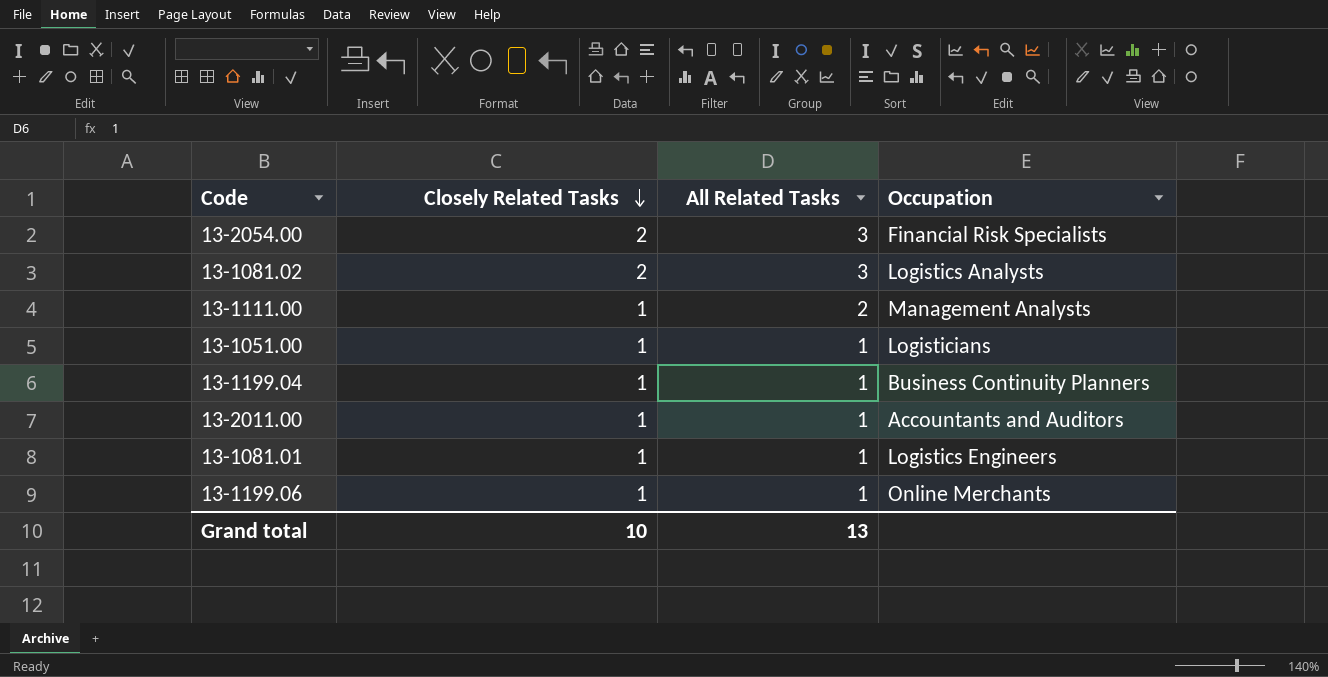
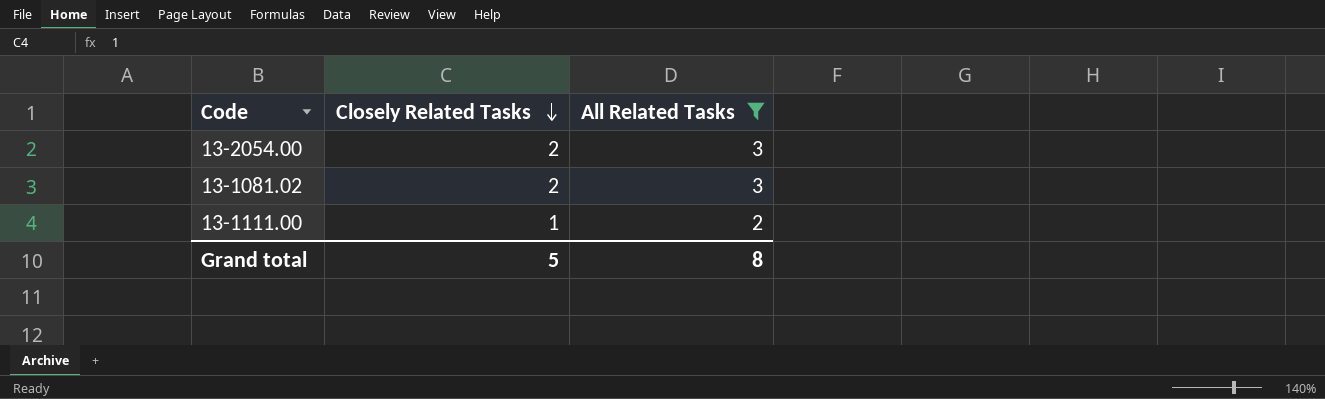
filter: none -> All Related Tasks != 1
column Occupation | position: 4 -> none
Grand total | Closely Related Tasks: 10 -> 5
Grand total | All Related Tasks: 13 -> 8

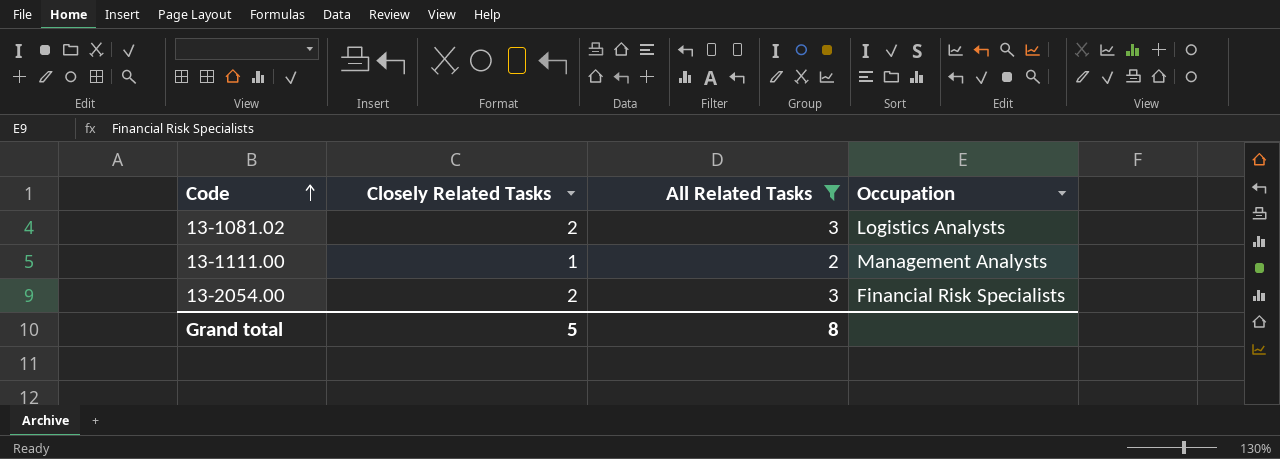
row order: Closely Related Tasks descending -> Code ascending
column Occupation | position: none -> 4

